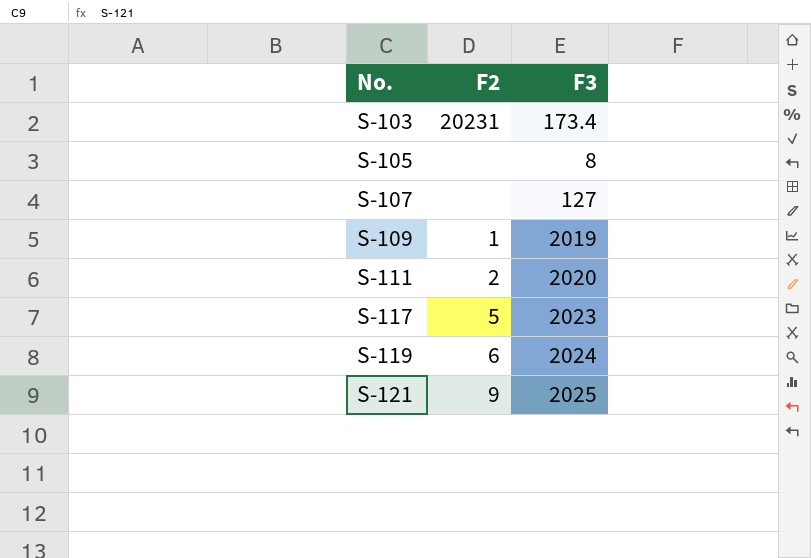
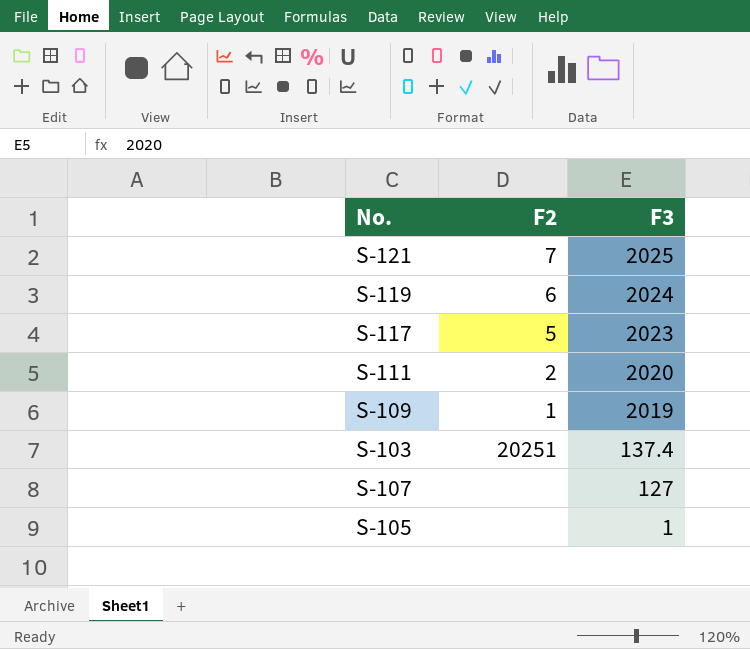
row order: No. ascending -> F3 descending
S-121 | F2: 9 -> 7
S-103 | F2: 20231 -> 20251
S-103 | F3: 173.4 -> 137.4
S-105 | F3: 8 -> 1

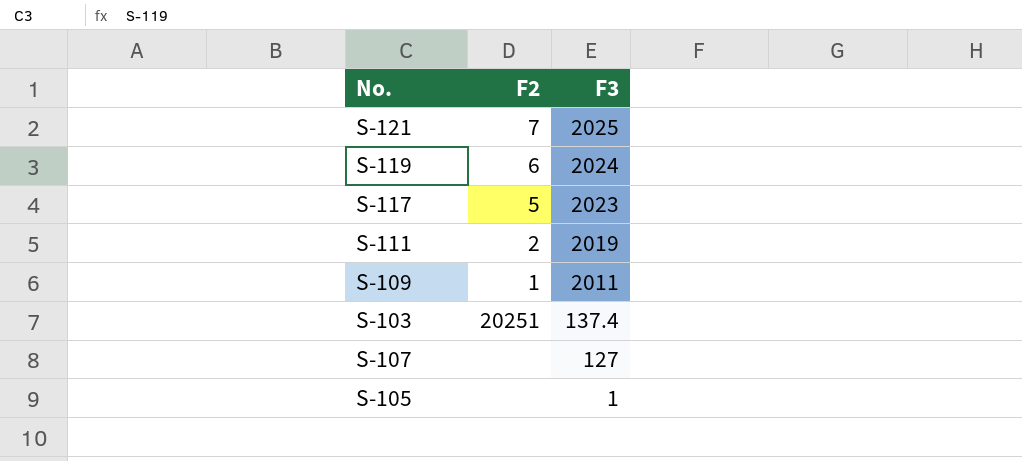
S-111 | F3: 2020 -> 2019
S-109 | F3: 2019 -> 2011

